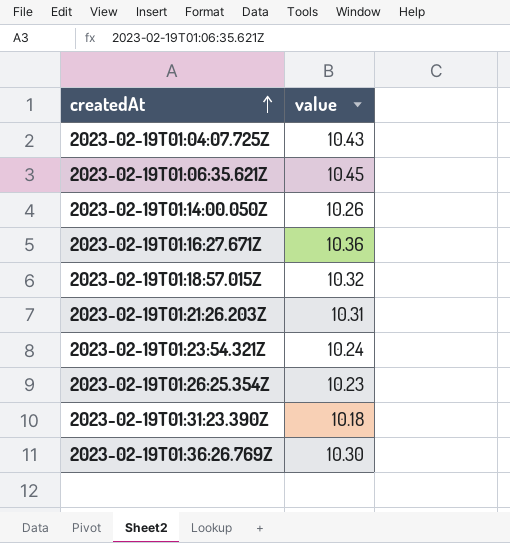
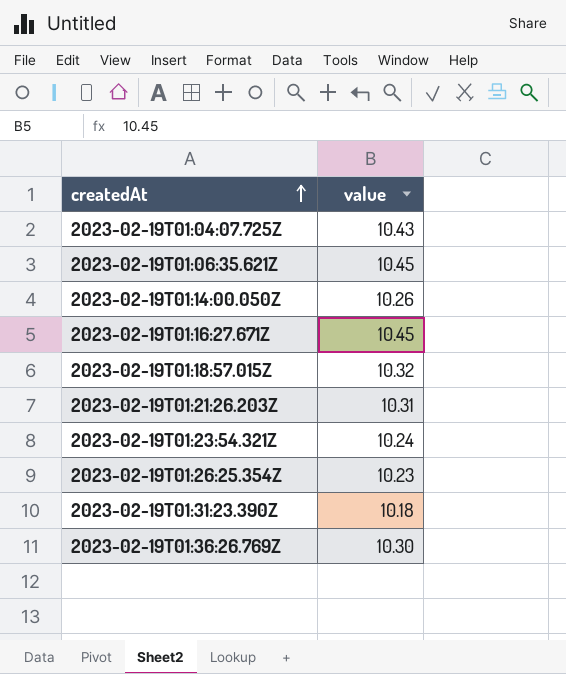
2023-02-19T01:16:27.671Z | value: 10.36 -> 10.45

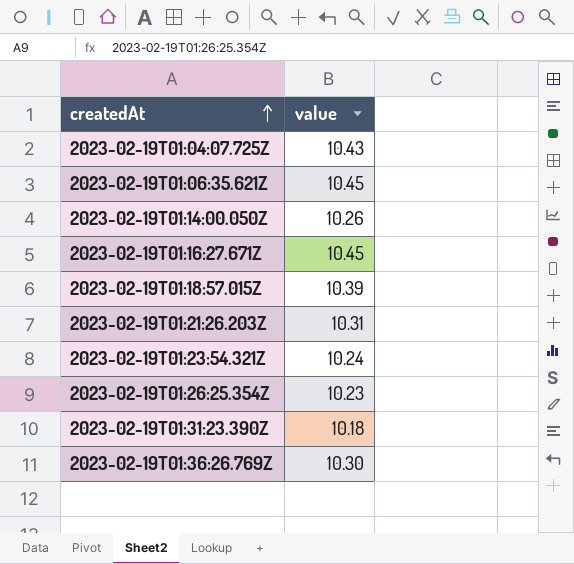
2023-02-19T01:18:57.015Z | value: 10.32 -> 10.39

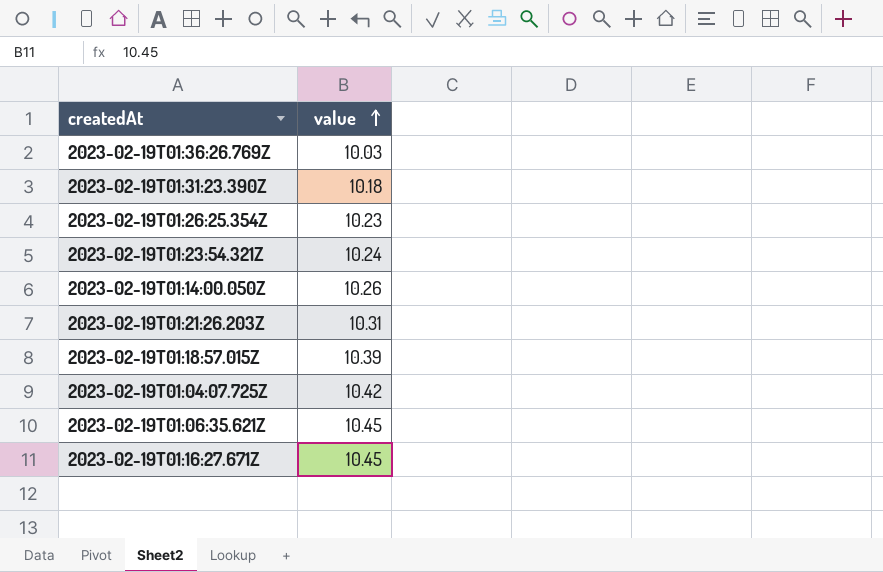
row order: createdAt ascending -> value ascending
2023-02-19T01:36:26.769Z | value: 10.30 -> 10.03
2023-02-19T01:04:07.725Z | value: 10.43 -> 10.42

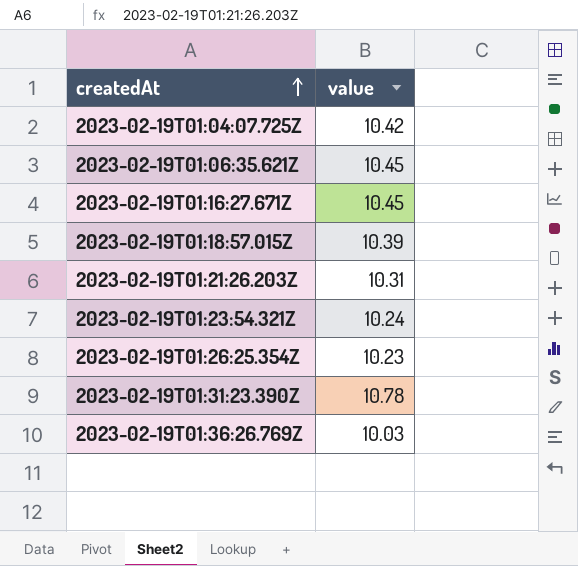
row order: value ascending -> createdAt ascending
row 2023-02-19T01:14:00.050Z: 10.26 -> none
2023-02-19T01:31:23.390Z | value: 10.18 -> 10.78

